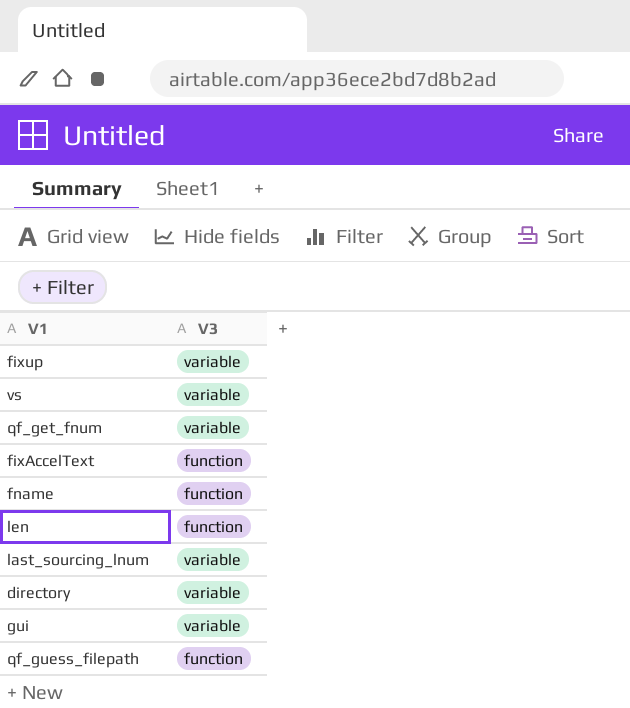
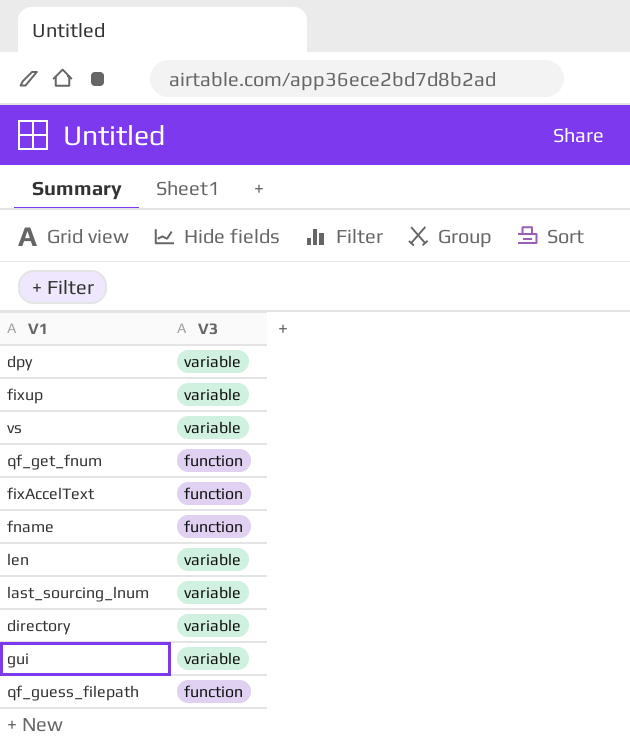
row dpy: none -> variable
qf_get_fnum | V3: variable -> function
len | V3: function -> variable

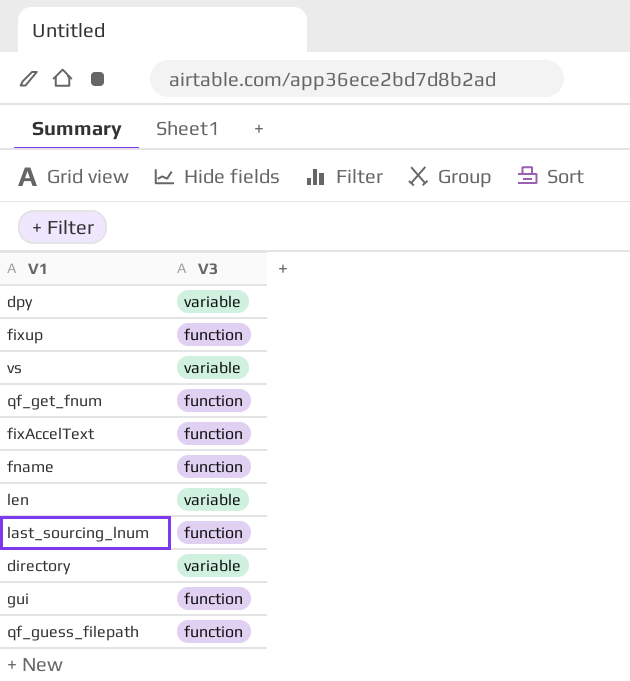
fixup | V3: variable -> function
last_sourcing_lnum | V3: variable -> function
gui | V3: variable -> function

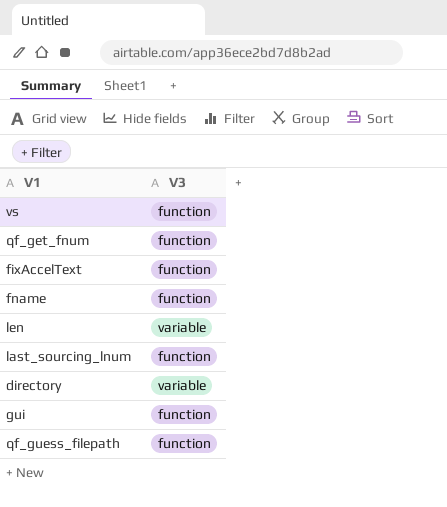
row dpy: variable -> none
row fixup: function -> none
vs | V3: variable -> function

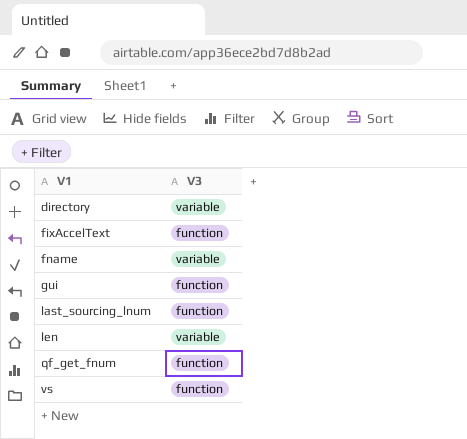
row order: none -> V1 ascending
row qf_guess_filepath: function -> none
fname | V3: function -> variable

